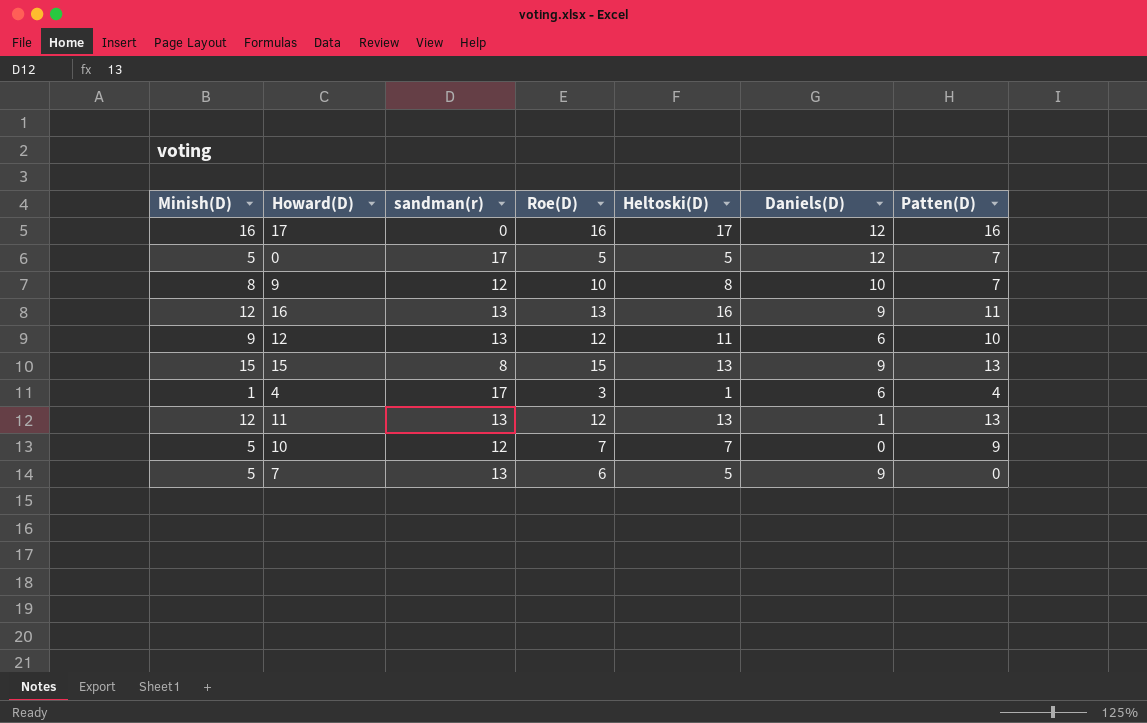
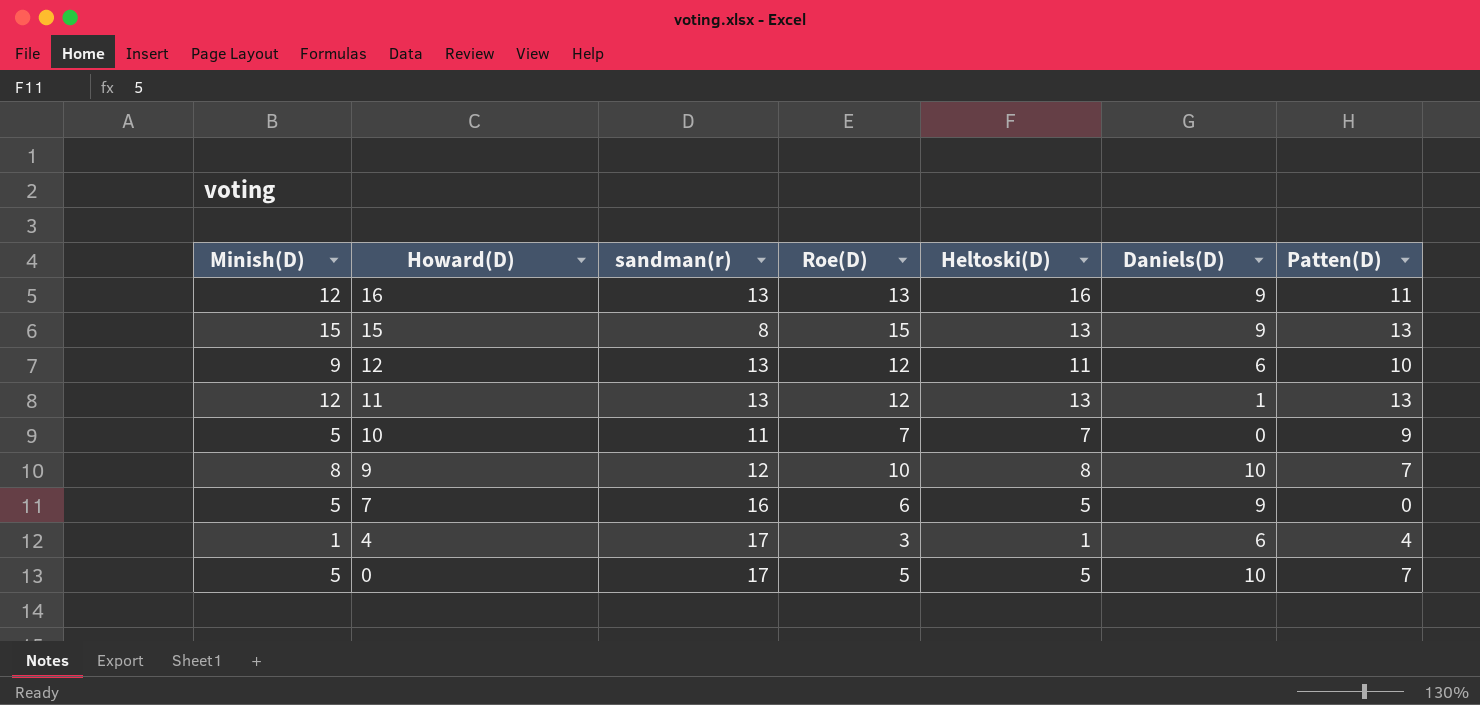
row order: none -> Howard(D) descending
row 17: 16 | 0 | 16 | 17 | 12 | 16 -> none
10 | sandman(r): 12 -> 11
7 | sandman(r): 13 -> 16
0 | Daniels(D): 12 -> 10

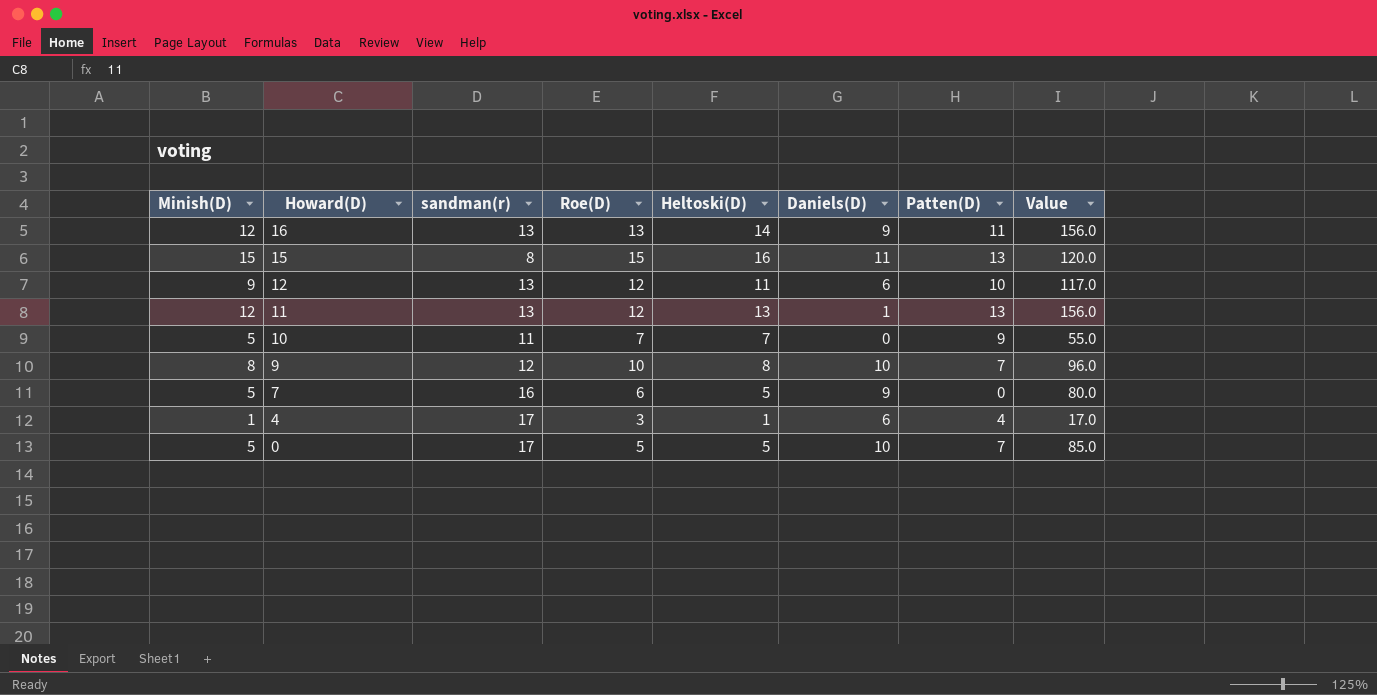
column Value | formula: none -> [Minish(D)] * [sandman(r)]
16 | Heltoski(D): 16 -> 14
15 | Heltoski(D): 13 -> 16
15 | Daniels(D): 9 -> 11

